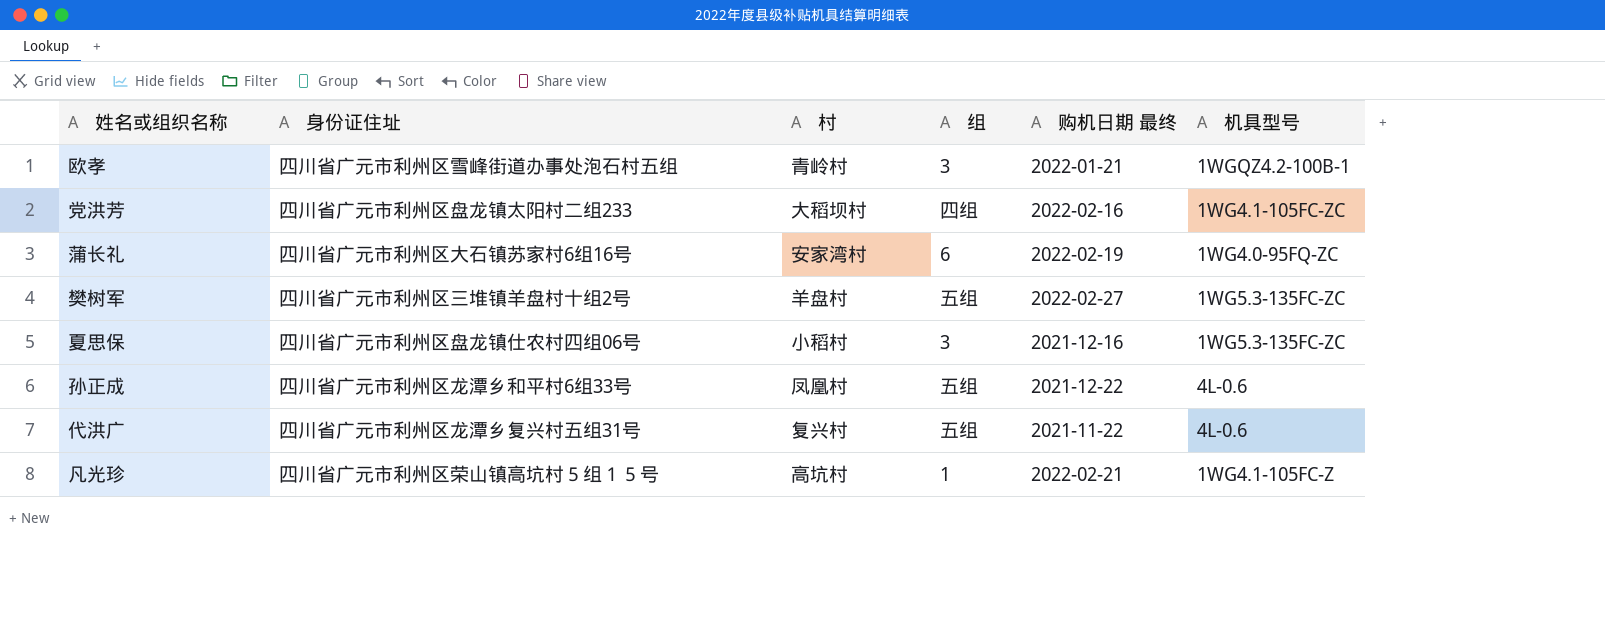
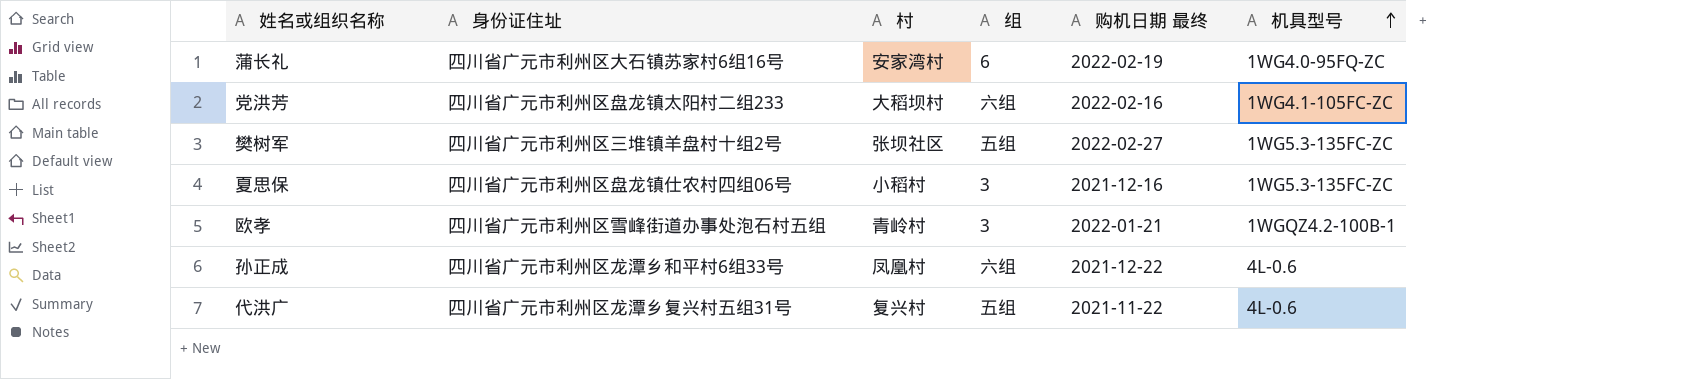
row order: none -> 机具型号 ascending
row 凡光珍: 四川省广元市利州区荣山镇高坑村５组１５号 | 高坑村 | 1 | 2022-02-21 | 1WG4.1-105FC-Z -> none
党洪芳 | 组: 四组 -> 六组
樊树军 | 村: 羊盘村 -> 张坝社区
孙正成 | 组: 五组 -> 六组

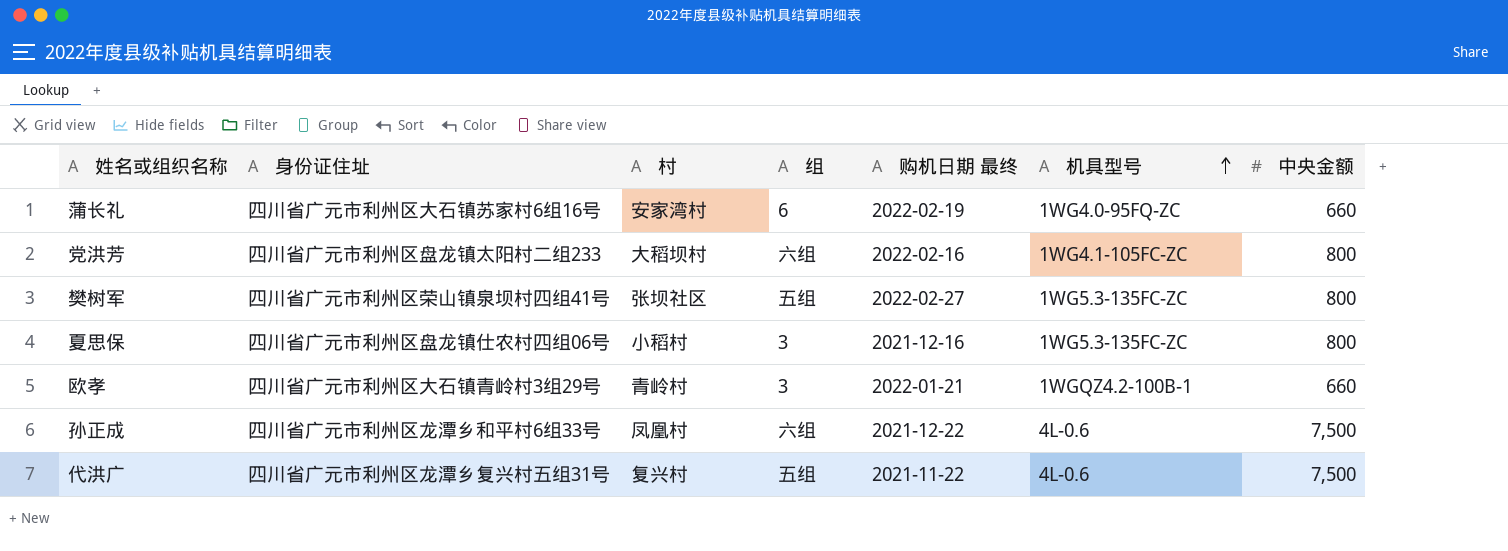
column 中央金额 | position: none -> 7
樊树军 | 身份证住址: 四川省广元市利州区三堆镇羊盘村十组2号 -> 四川省广元市利州区荣山镇泉坝村四组41号
欧孝 | 身份证住址: 四川省广元市利州区雪峰街道办事处泡石村五组 -> 四川省广元市利州区大石镇青岭村3组29号

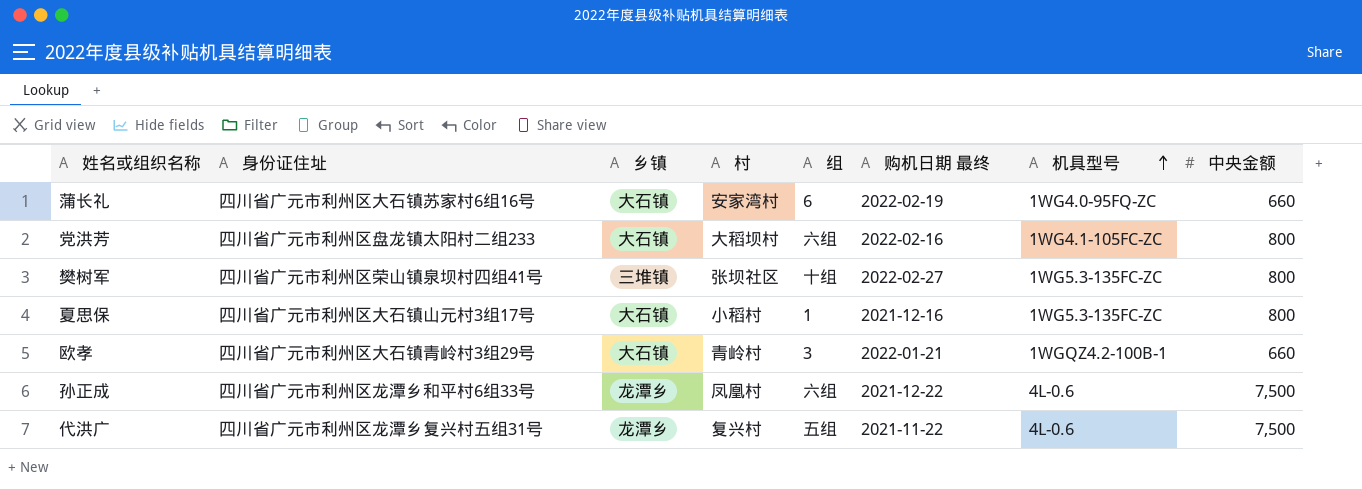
column 乡镇 | position: none -> 3
樊树军 | 组: 五组 -> 十组
夏思保 | 身份证住址: 四川省广元市利州区盘龙镇仕农村四组06号 -> 四川省广元市利州区大石镇山元村3组17号
夏思保 | 组: 3 -> 1

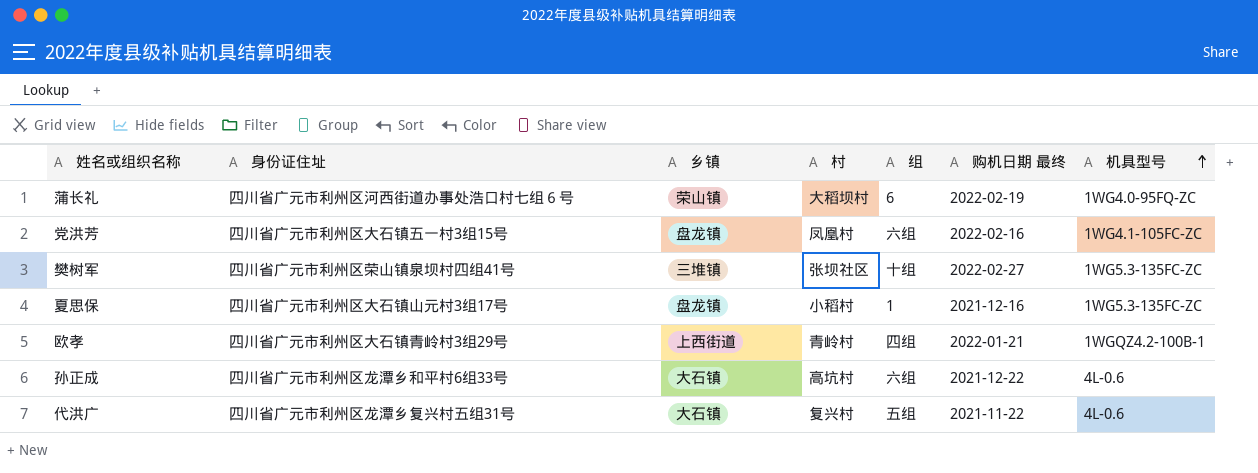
column 中央金额 | position: 8 -> none
蒲长礼 | 身份证住址: 四川省广元市利州区大石镇苏家村6组16号 -> 四川省广元市利州区河西街道办事处浩口村七组６号
蒲长礼 | 乡镇: 大石镇 -> 荣山镇
蒲长礼 | 村: 安家湾村 -> 大稻坝村
党洪芳 | 身份证住址: 四川省广元市利州区盘龙镇太阳村二组233 -> 四川省广元市利州区大石镇五一村3组15号
党洪芳 | 乡镇: 大石镇 -> 盘龙镇
党洪芳 | 村: 大稻坝村 -> 凤凰村
夏思保 | 乡镇: 大石镇 -> 盘龙镇
欧孝 | 乡镇: 大石镇 -> 上西街道
欧孝 | 组: 3 -> 四组
孙正成 | 乡镇: 龙潭乡 -> 大石镇
孙正成 | 村: 凤凰村 -> 高坑村
代洪广 | 乡镇: 龙潭乡 -> 大石镇

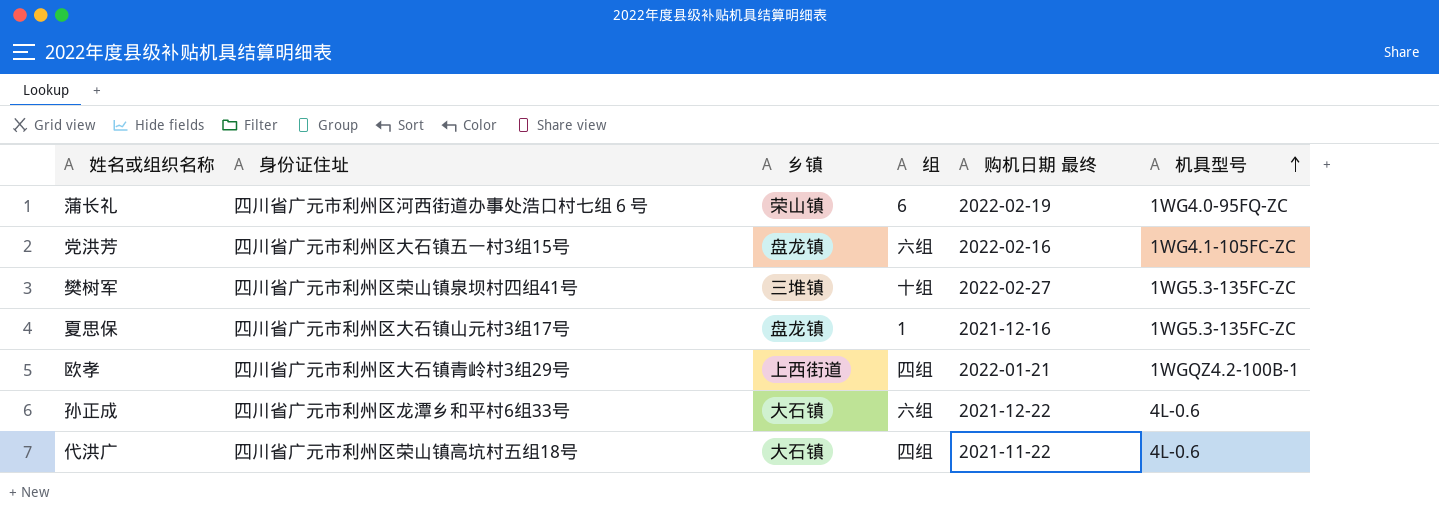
column 村 | position: 4 -> none
代洪广 | 身份证住址: 四川省广元市利州区龙潭乡复兴村五组31号 -> 四川省广元市利州区荣山镇高坑村五组18号
代洪广 | 组: 五组 -> 四组

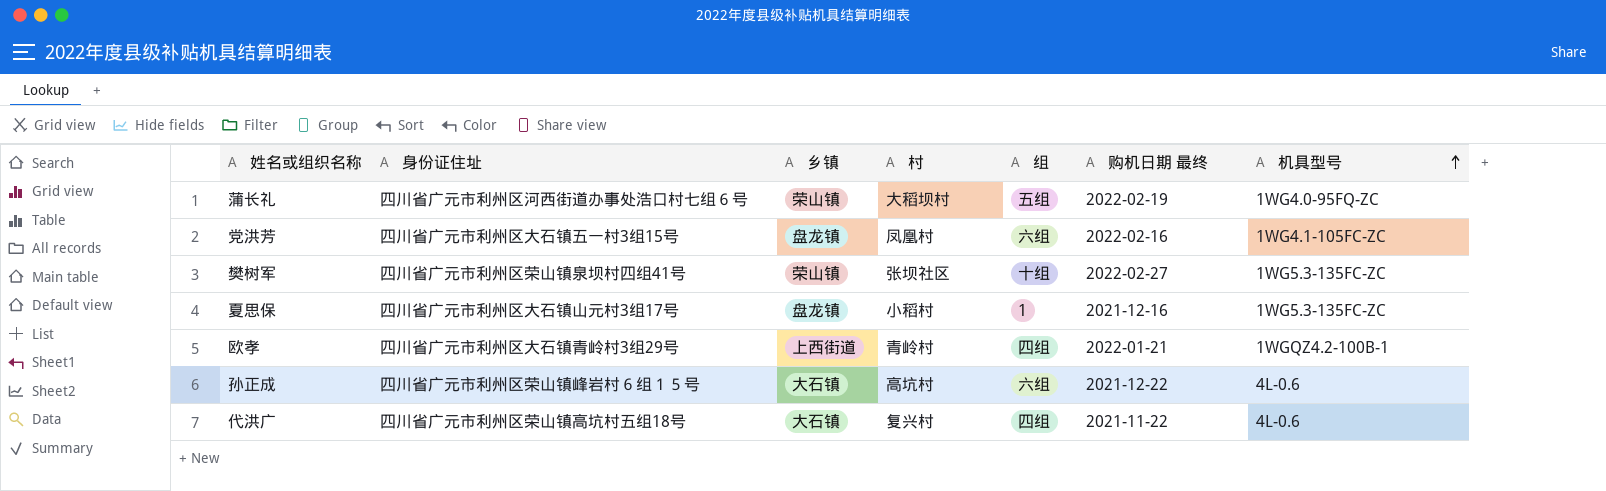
column 村 | position: none -> 4
蒲长礼 | 组: 6 -> 五组
樊树军 | 乡镇: 三堆镇 -> 荣山镇
孙正成 | 身份证住址: 四川省广元市利州区龙潭乡和平村6组33号 -> 四川省广元市利州区荣山镇峰岩村６组１５号

